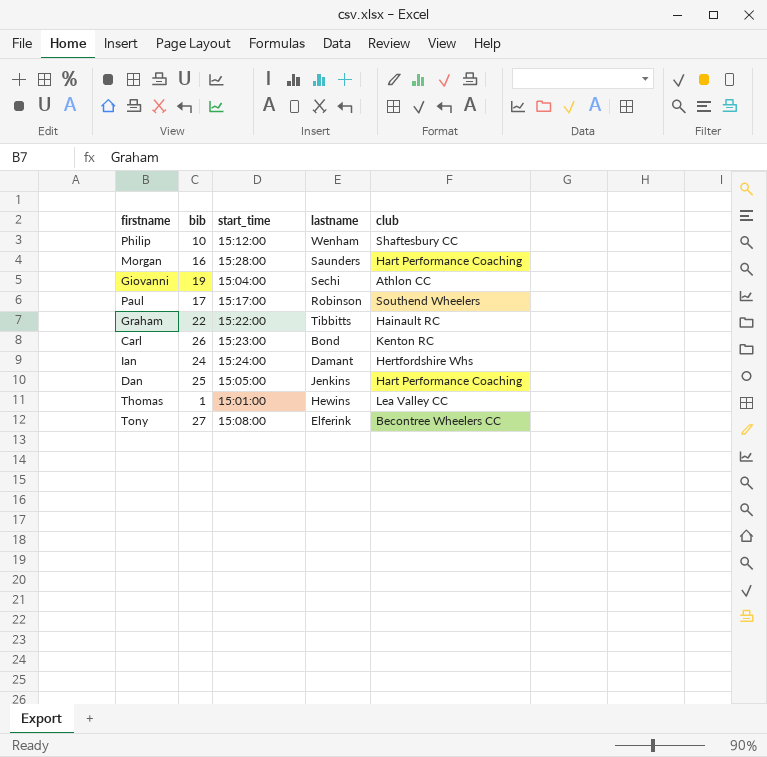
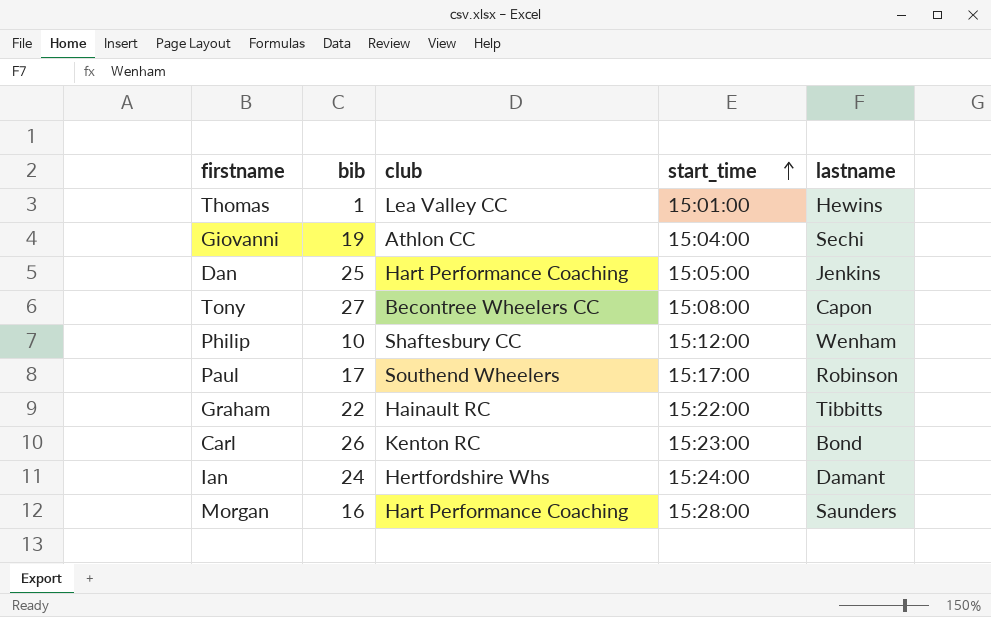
row order: none -> start_time ascending
column club | position: 5 -> 3
Tony | lastname: Elferink -> Capon

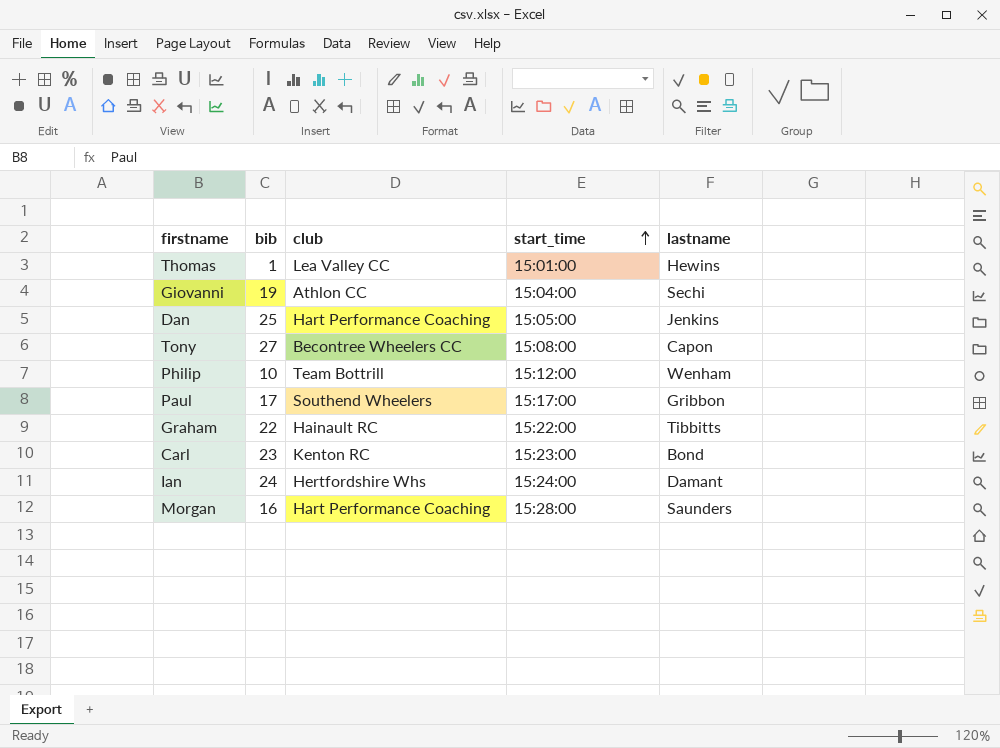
Philip | club: Shaftesbury CC -> Team Bottrill
Paul | lastname: Robinson -> Gribbon
Carl | bib: 26 -> 23

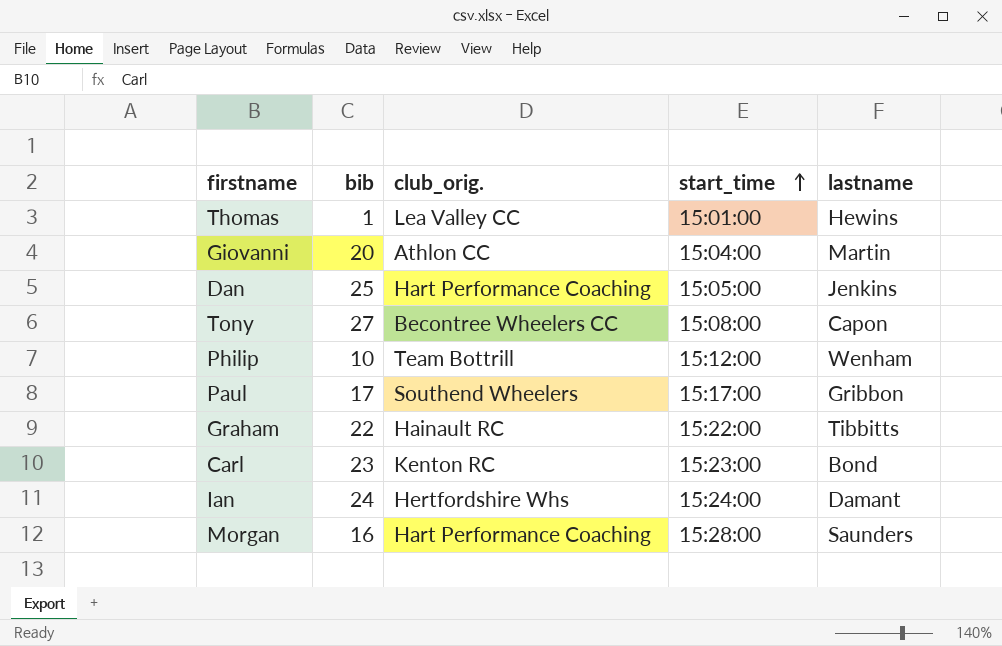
column name: club -> club_orig.
Giovanni | bib: 19 -> 20
Giovanni | lastname: Sechi -> Martin

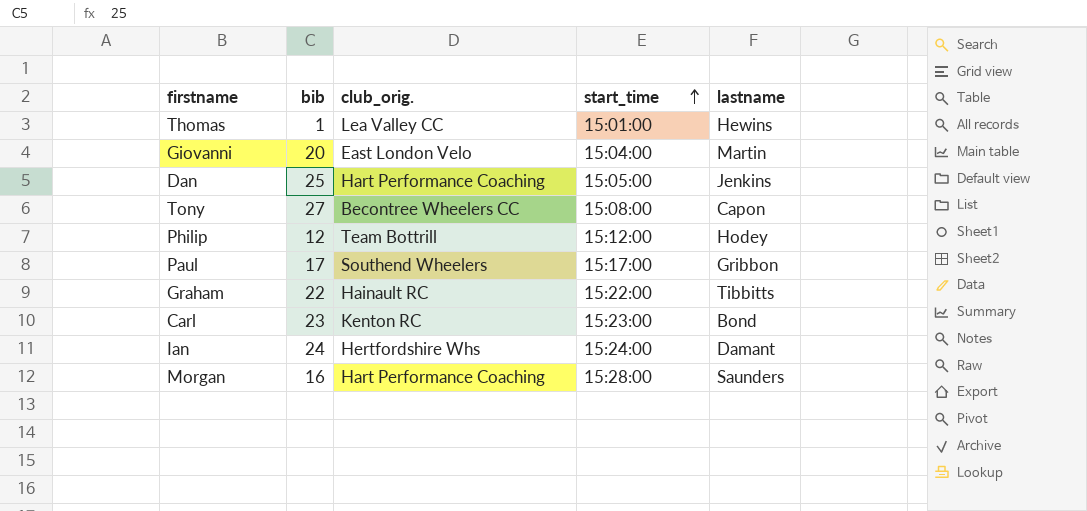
Giovanni | club_orig.: Athlon CC -> East London Velo
Philip | bib: 10 -> 12
Philip | lastname: Wenham -> Hodey

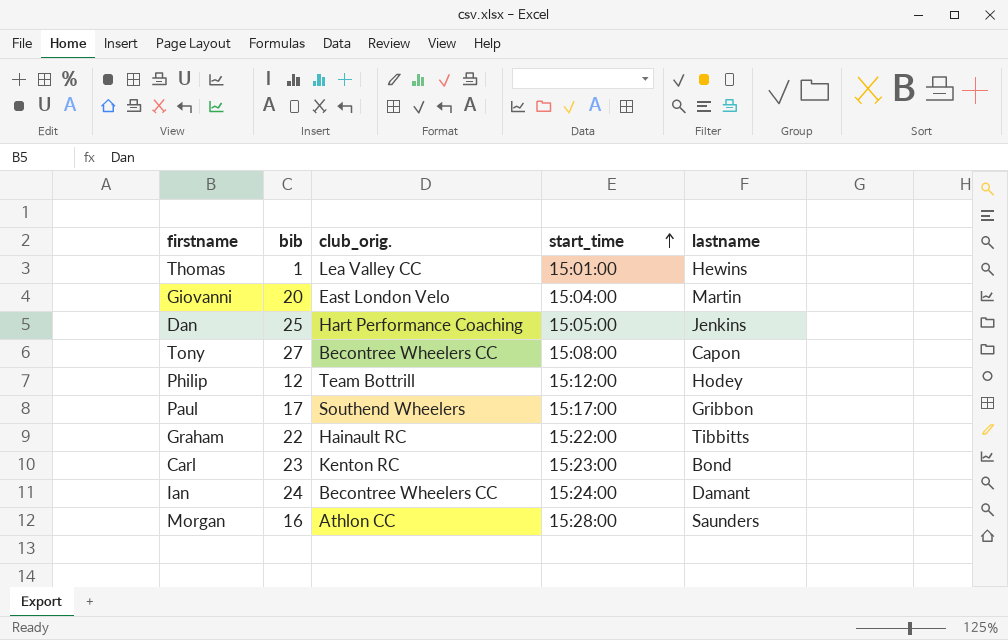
Ian | club_orig.: Hertfordshire Whs -> Becontree Wheelers CC
Morgan | club_orig.: Hart Performance Coaching -> Athlon CC

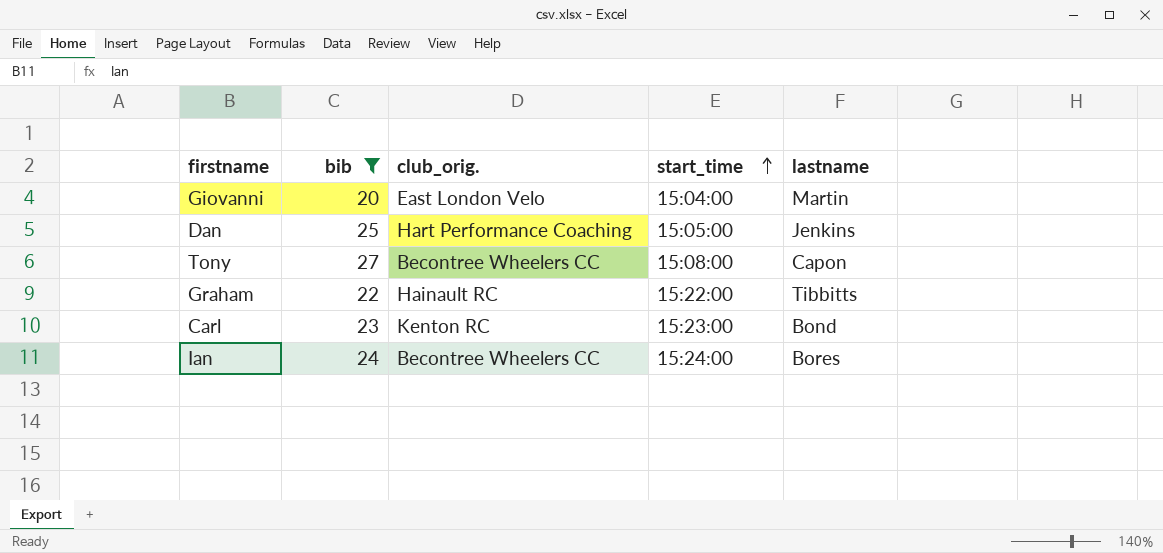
filter: none -> bib >= 20
Ian | lastname: Damant -> Bores

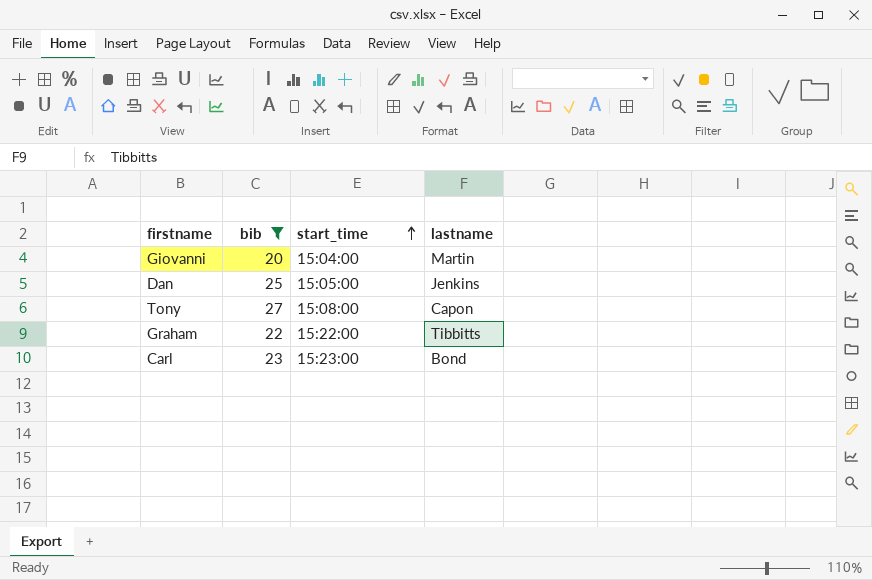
column club_orig. | position: 3 -> none
row Ian: 24 | Becontree Wheelers CC | 15:24:00 | Bores -> none

